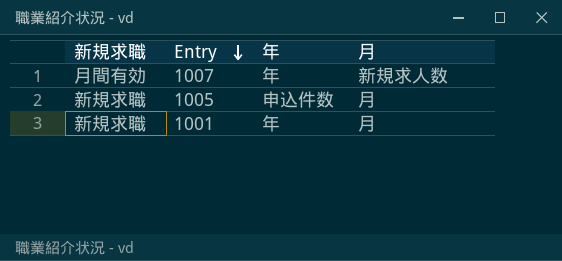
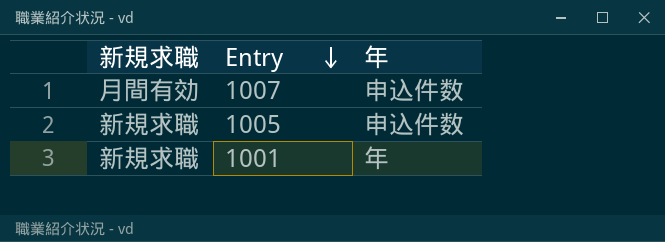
column 月 | position: 4 -> none
1007 | 年: 年 -> 申込件数

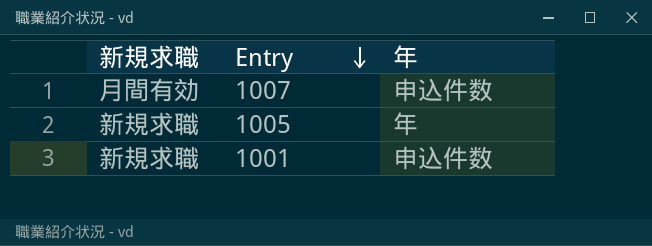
1005 | 年: 申込件数 -> 年
1001 | 年: 年 -> 申込件数

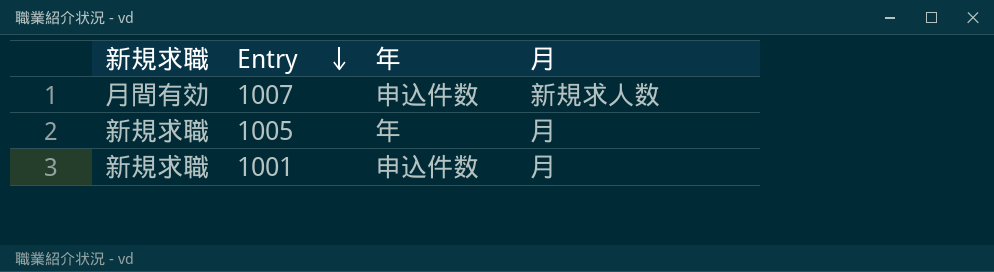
column 月 | position: none -> 4

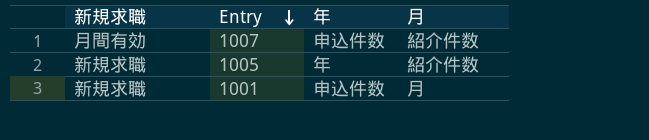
1007 | 月: 新規求人数 -> 紹介件数
1005 | 月: 月 -> 紹介件数

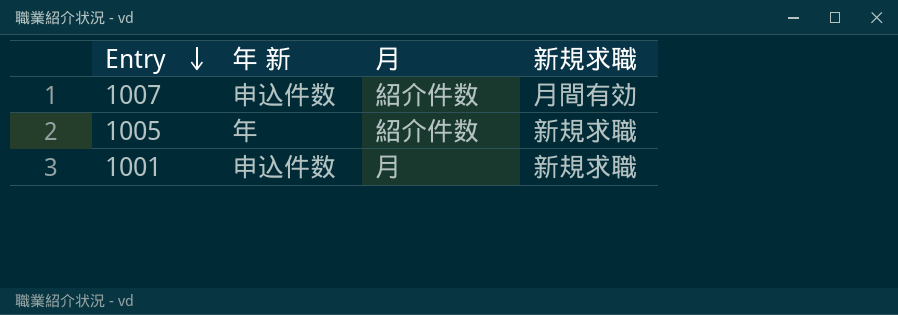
column name: 年 -> 年 新
column 新規求職 | position: 1 -> 4

